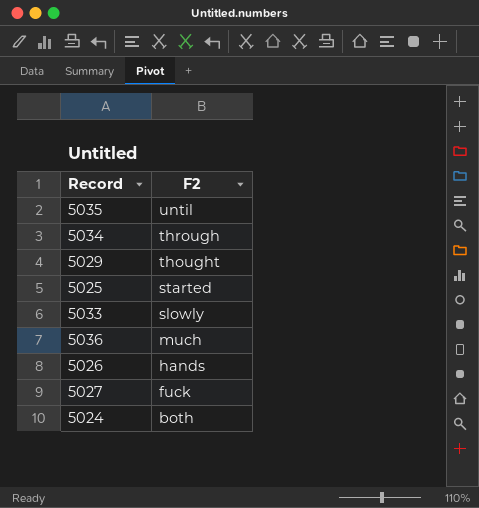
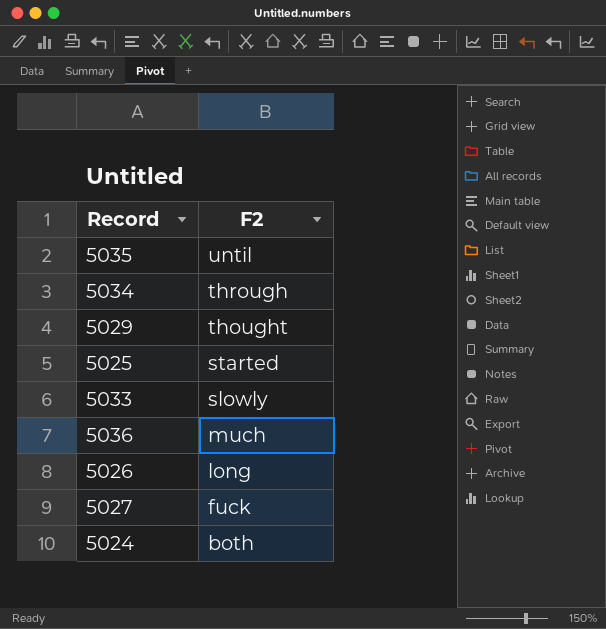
5026 | F2: hands -> long

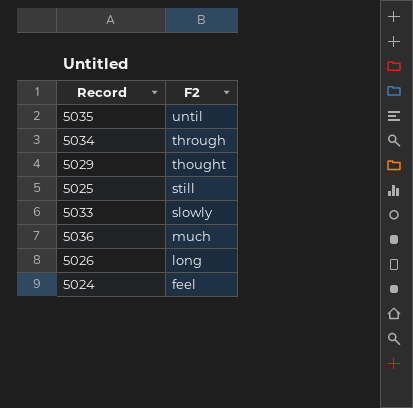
row 5027: fuck -> none
5025 | F2: started -> still
5024 | F2: both -> feel

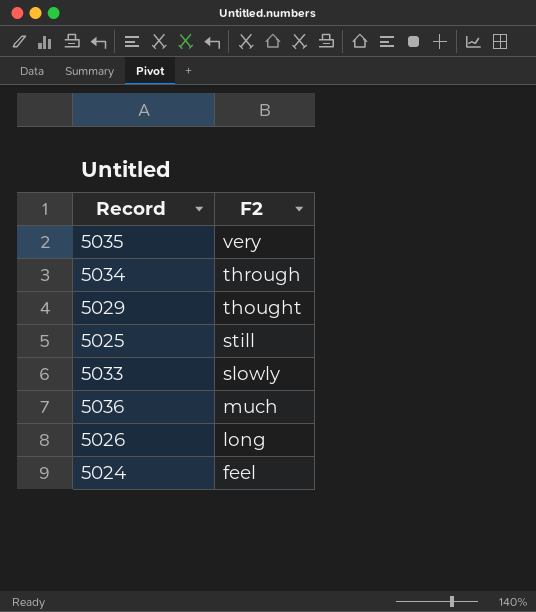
5035 | F2: until -> very

